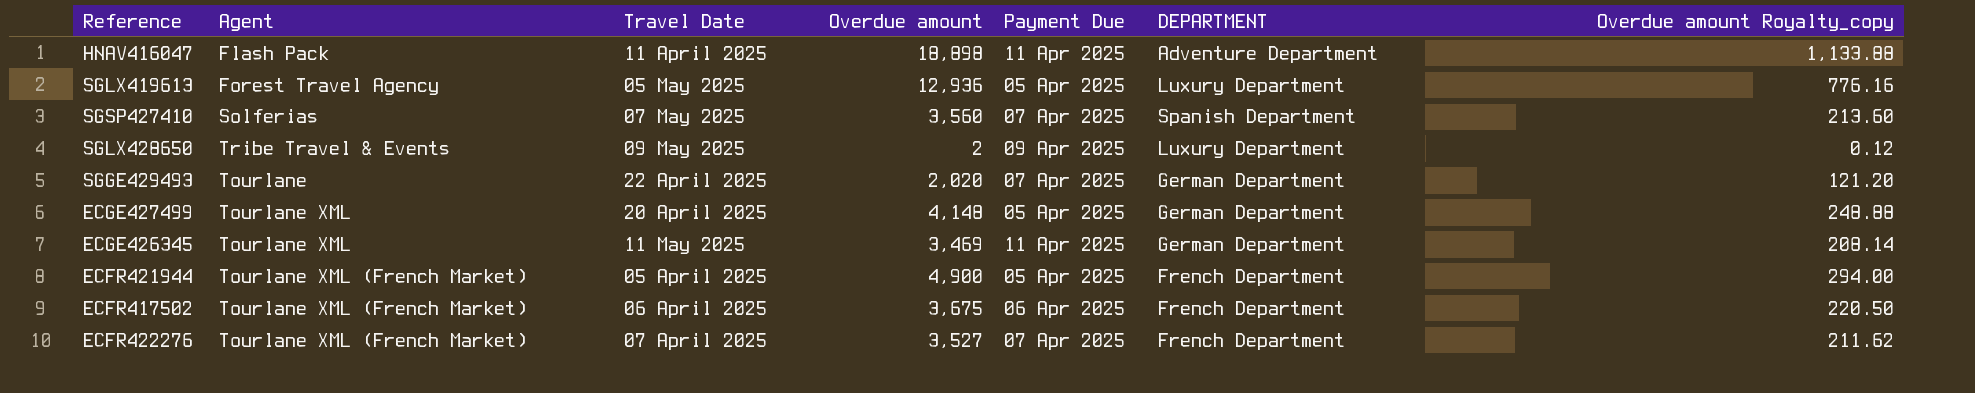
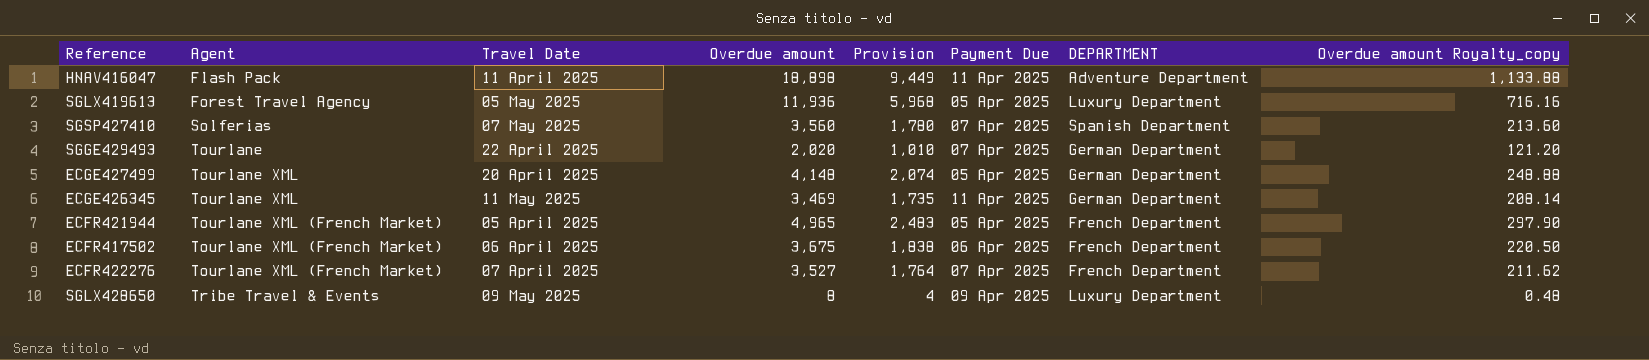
row order: none -> Agent ascending
column Provision | formula: none -> [Overdue amount] * 0.5
SGLX419613 | Overdue amount: 12,936 -> 11,936
SGLX419613 | Overdue amount Royalty_copy: 776.16 -> 716.16
ECFR421944 | Overdue amount: 4,900 -> 4,965
ECFR421944 | Overdue amount Royalty_copy: 294.00 -> 297.90
SGLX428650 | Overdue amount: 2 -> 8
SGLX428650 | Overdue amount Royalty_copy: 0.12 -> 0.48

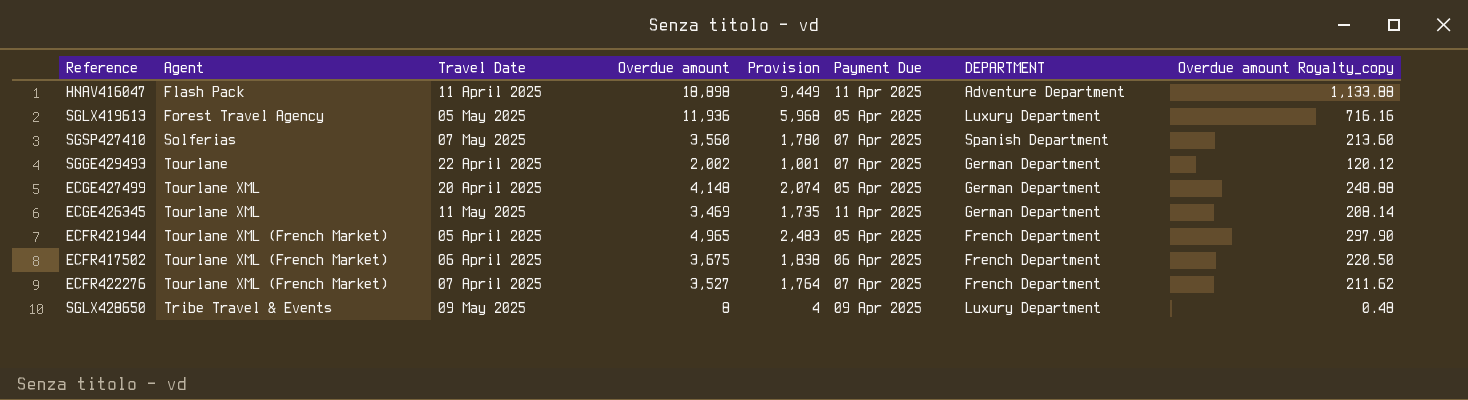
SGGE429493 | Overdue amount: 2,020 -> 2,002
SGGE429493 | Provision: 1,010 -> 1,001
SGGE429493 | Overdue amount Royalty_copy: 121.20 -> 120.12

